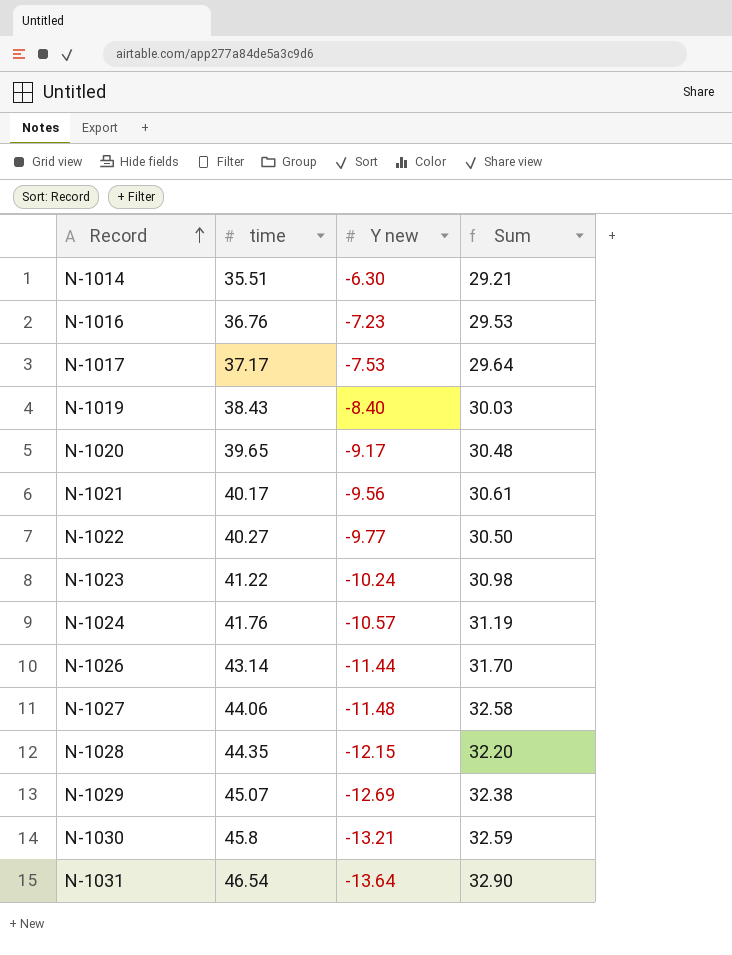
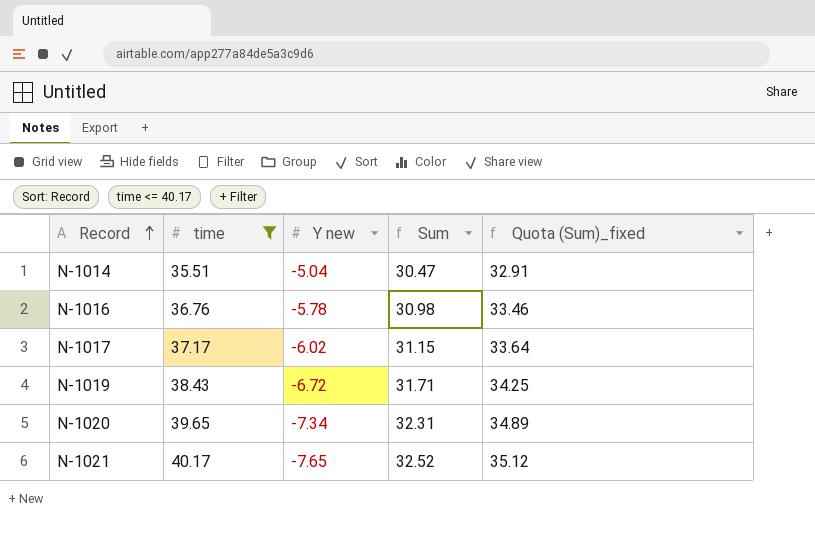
filter: none -> time <= 40.17
column Quota (Sum)_fixed | formula: none -> [Sum] * 1.08
N-1014 | Y new: -6.30 -> -5.04
N-1014 | Sum: 29.21 -> 30.47
N-1016 | Y new: -7.23 -> -5.78
N-1016 | Sum: 29.53 -> 30.98
N-1017 | Y new: -7.53 -> -6.02
N-1017 | Sum: 29.64 -> 31.15
N-1019 | Y new: -8.40 -> -6.72
N-1019 | Sum: 30.03 -> 31.71
N-1020 | Y new: -9.17 -> -7.34
N-1020 | Sum: 30.48 -> 32.31
N-1021 | Y new: -9.56 -> -7.65
N-1021 | Sum: 30.61 -> 32.52

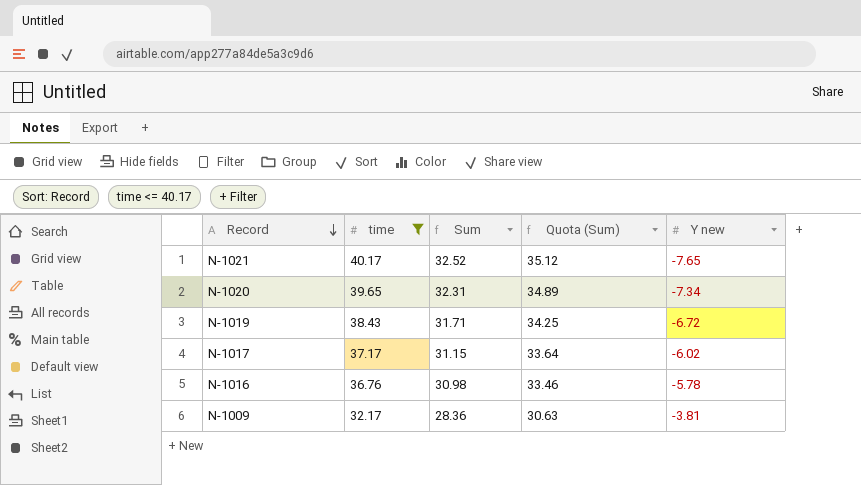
row order: Record ascending -> Record descending
column name: Quota (Sum)_fixed -> Quota (Sum)
column Y new | position: 3 -> 5
row N-1014: 35.51 | -5.04 | 30.47 | 32.91 -> none
row N-1009: none -> 32.17 | 28.36 | 30.63 | -3.81

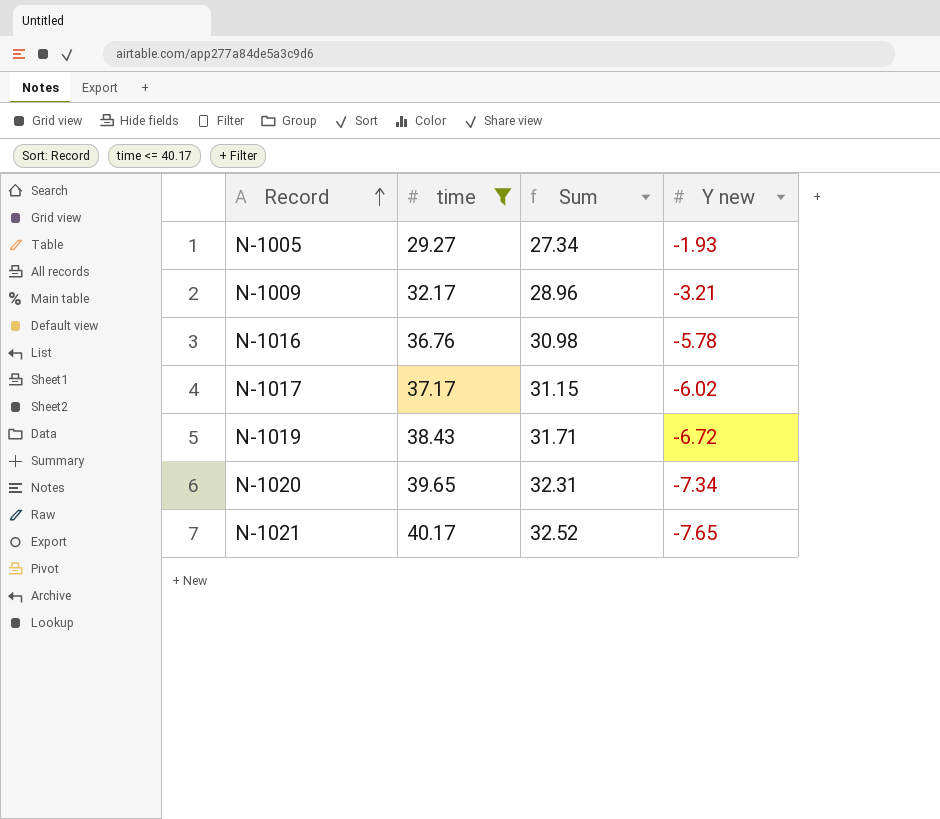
row order: Record descending -> Record ascending
column Quota (Sum) | formula: [Sum] * 1.08 -> none
row N-1005: none -> 29.27 | 27.34 | -1.93
N-1009 | Sum: 28.36 -> 28.96
N-1009 | Y new: -3.81 -> -3.21

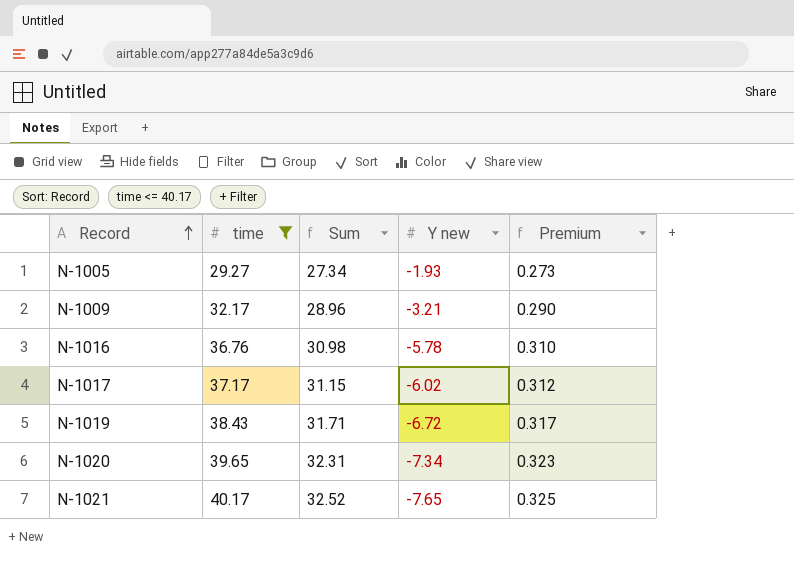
column Premium | formula: none -> [Sum] * 0.01

